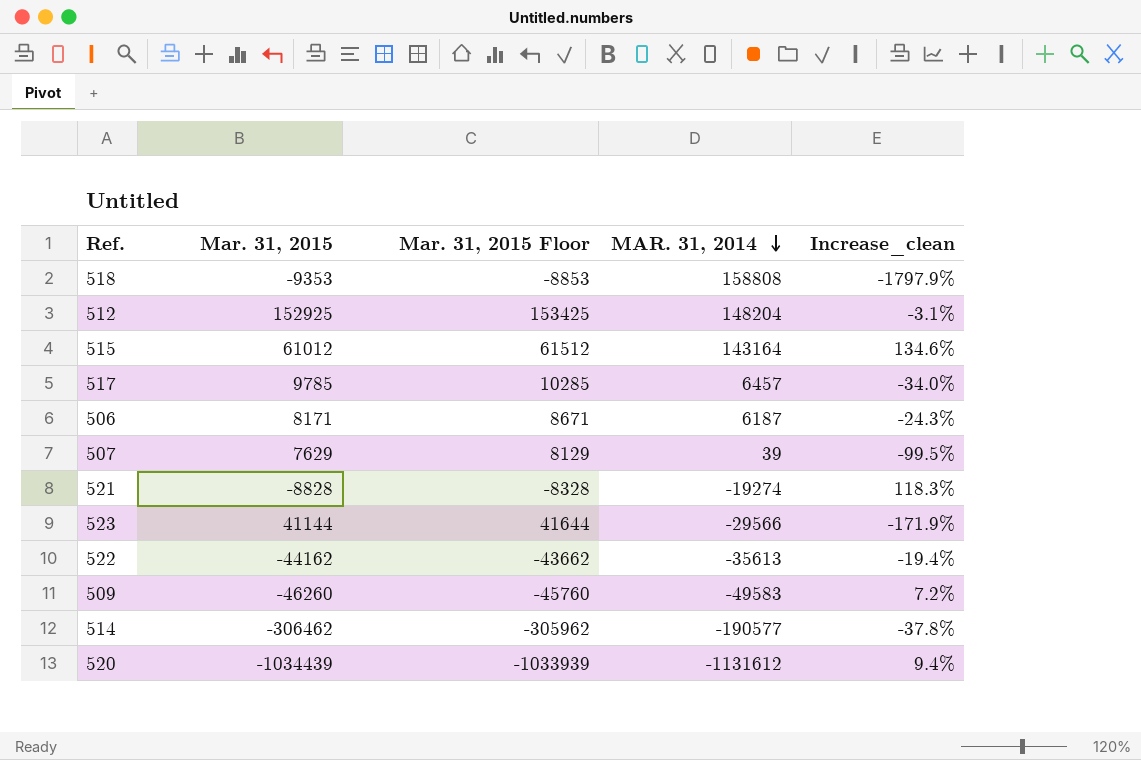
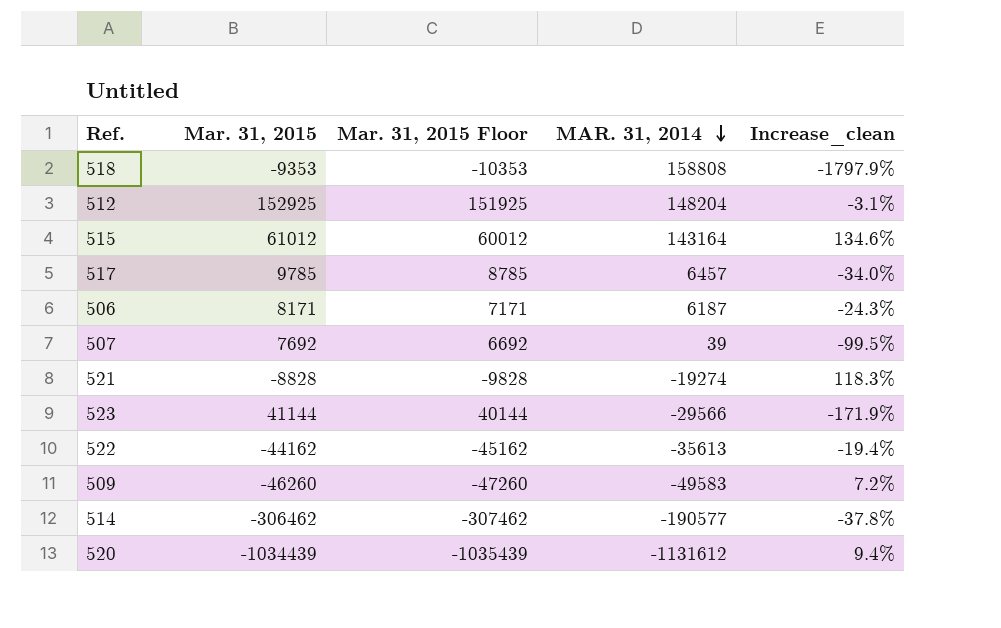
column Mar. 31, 2015 Floor | formula: [Mar. 31, 2015] + 500 -> [Mar. 31, 2015] - 1000
507 | Mar. 31, 2015: 7629 -> 7692

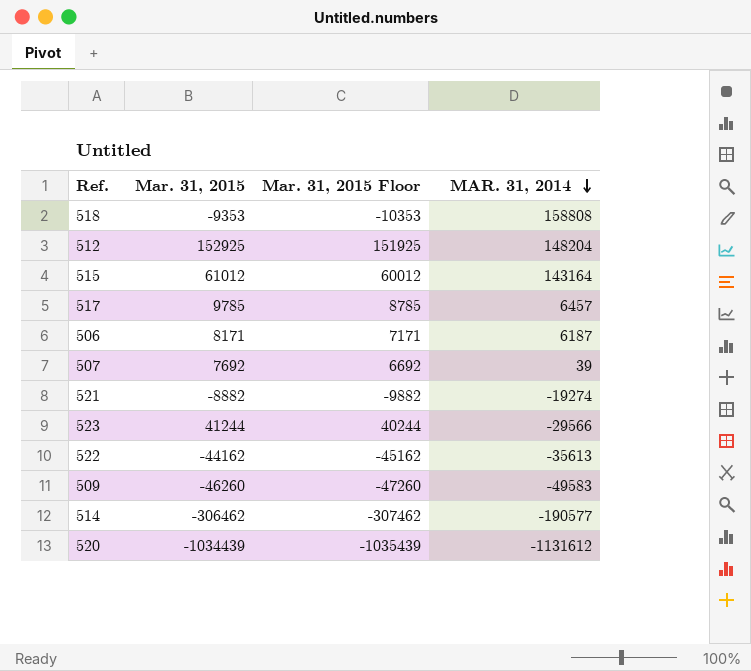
column Increase_clean | formula: ([MAR. 31, 2014] - [Mar. 31, 2015]) / [Mar. 31, 2015] -> none
521 | Mar. 31, 2015: -8828 -> -8882
521 | Mar. 31, 2015 Floor: -9828 -> -9882
523 | Mar. 31, 2015: 41144 -> 41244
523 | Mar. 31, 2015 Floor: 40144 -> 40244

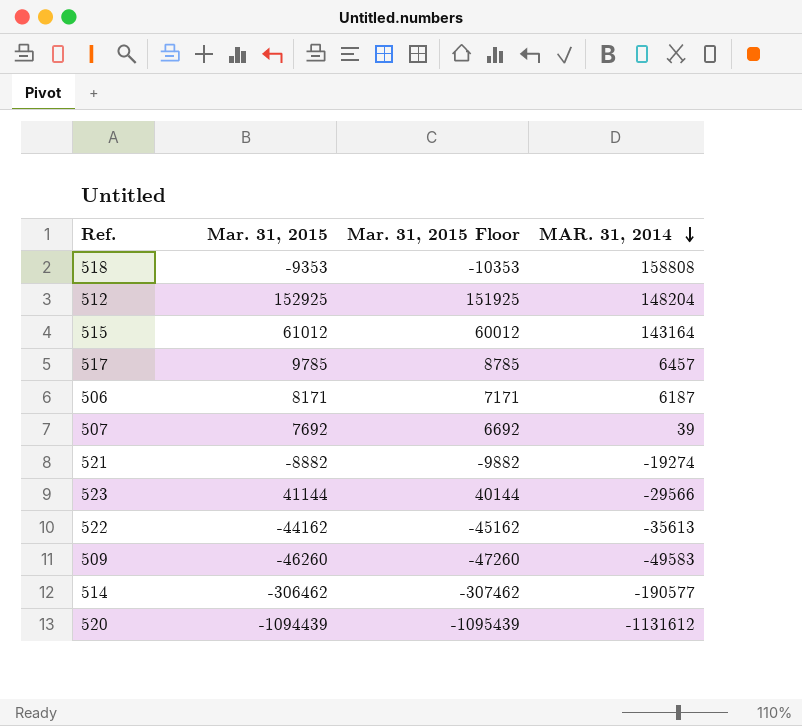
523 | Mar. 31, 2015: 41244 -> 41144
523 | Mar. 31, 2015 Floor: 40244 -> 40144
520 | Mar. 31, 2015: -1034439 -> -1094439
520 | Mar. 31, 2015 Floor: -1035439 -> -1095439

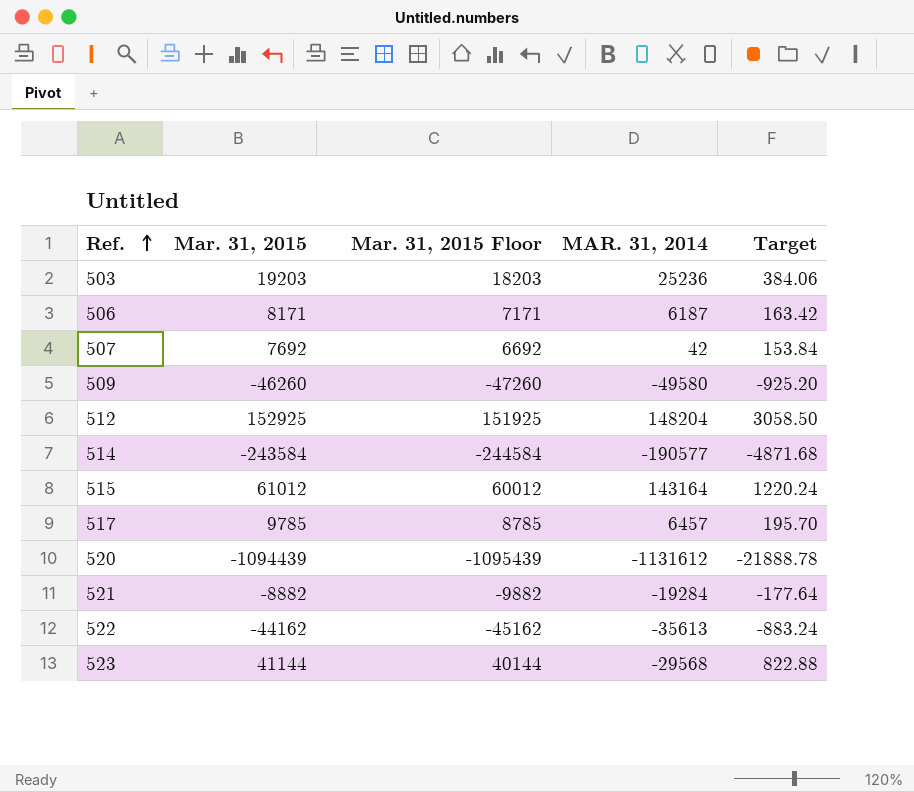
row order: MAR. 31, 2014 descending -> Ref. ascending
column Target | formula: none -> [Mar. 31, 2015] * 0.02
row 518: -9353 | -10353 | 158808 -> none
row 503: none -> 19203 | 18203 | 25236 | 384.06
507 | MAR. 31, 2014: 39 -> 42
509 | MAR. 31, 2014: -49583 -> -49580
514 | Mar. 31, 2015: -306462 -> -243584
514 | Mar. 31, 2015 Floor: -307462 -> -244584
521 | MAR. 31, 2014: -19274 -> -19284
523 | MAR. 31, 2014: -29566 -> -29568

